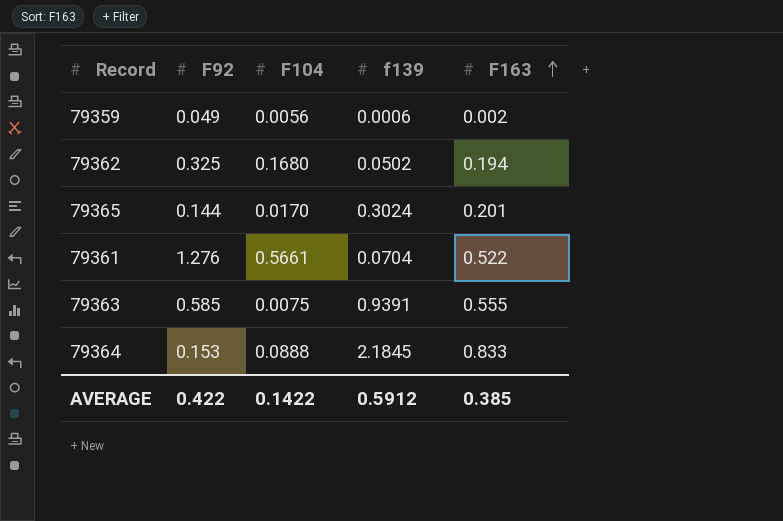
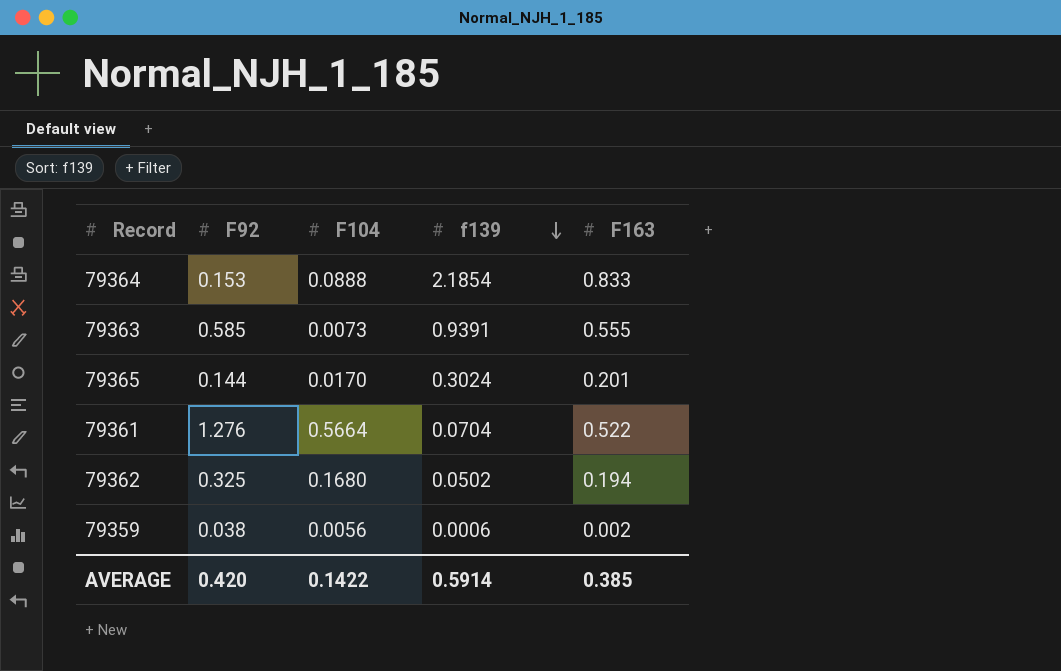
row order: F163 ascending -> f139 descending
79364 | f139: 2.1845 -> 2.1854
79363 | F104: 0.0075 -> 0.0073
79361 | F104: 0.5661 -> 0.5664
79359 | F92: 0.049 -> 0.038
AVERAGE | F92: 0.422 -> 0.420
AVERAGE | f139: 0.5912 -> 0.5914

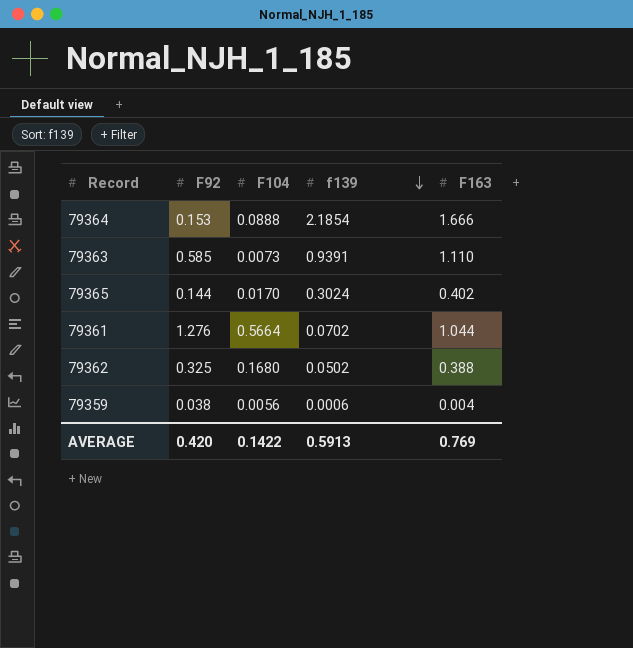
79364 | F163: 0.833 -> 1.666
79363 | F163: 0.555 -> 1.110
79365 | F163: 0.201 -> 0.402
79361 | f139: 0.0704 -> 0.0702
79361 | F163: 0.522 -> 1.044
79362 | F163: 0.194 -> 0.388
79359 | F163: 0.002 -> 0.004
AVERAGE | f139: 0.5914 -> 0.5913
AVERAGE | F163: 0.385 -> 0.769

